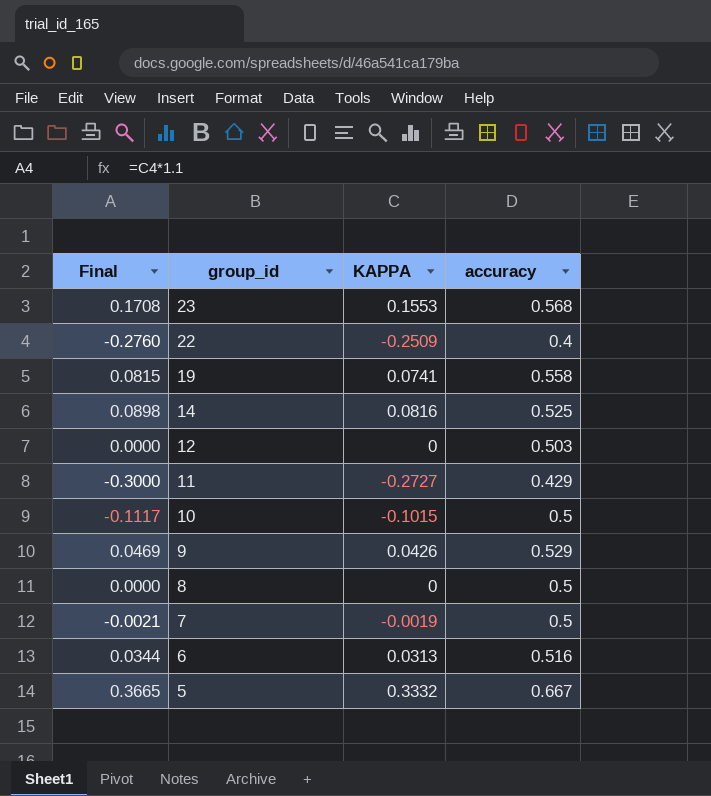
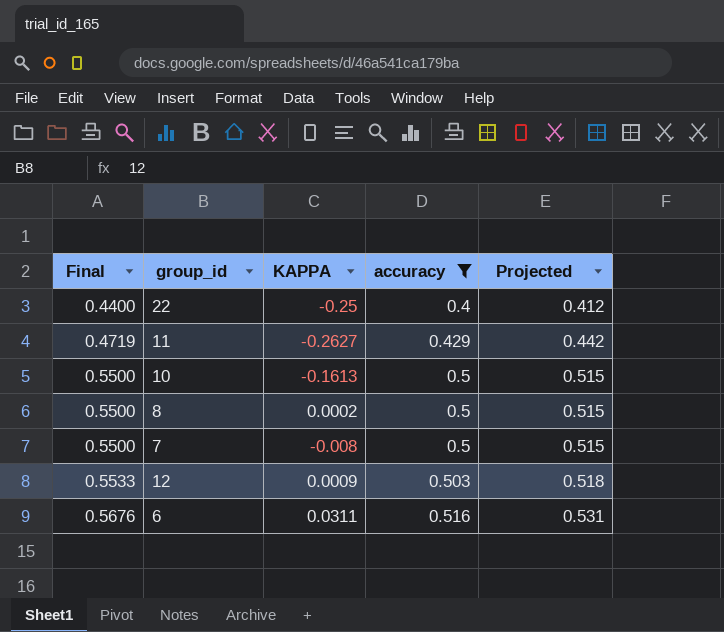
filter: none -> accuracy <= 0.516
row order: group_id descending -> Final ascending
column Final | formula: [KAPPA] * 1.1 -> [accuracy] * 1.1
column Projected | formula: none -> [accuracy] * 1.03
22 | KAPPA: -0.2509 -> -0.25
11 | KAPPA: -0.2727 -> -0.2627
10 | KAPPA: -0.1015 -> -0.1613
8 | KAPPA: 0 -> 0.0002
7 | KAPPA: -0.0019 -> -0.008
12 | KAPPA: 0 -> 0.0009
6 | KAPPA: 0.0313 -> 0.0311

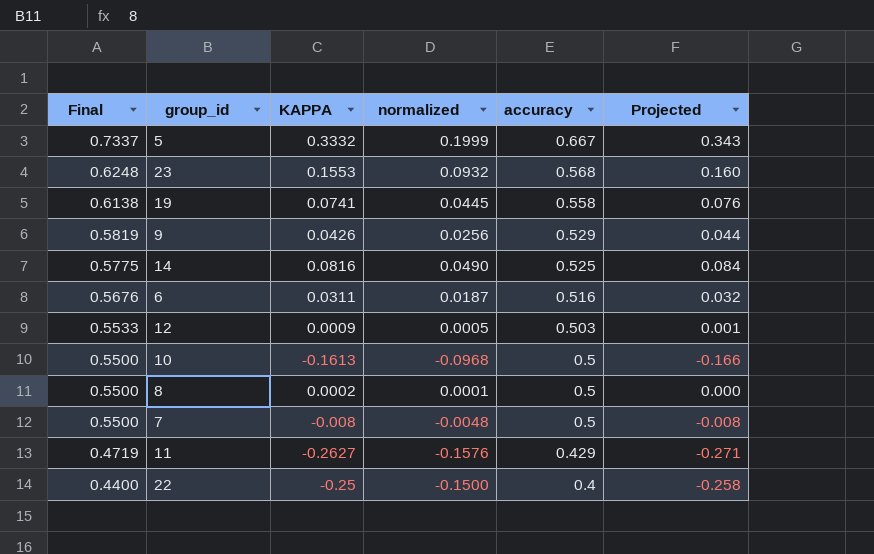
filter: accuracy <= 0.516 -> none
row order: Final ascending -> Final descending
column normalized | formula: none -> [KAPPA] * 0.6
column Projected | formula: [accuracy] * 1.03 -> [KAPPA] * 1.03

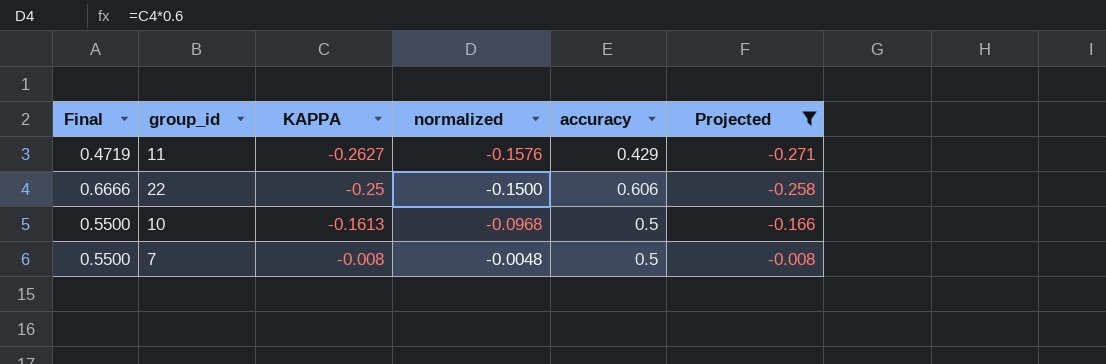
filter: none -> Projected <= -0.008
row order: Final descending -> KAPPA ascending
22 | Final: 0.4400 -> 0.6666
22 | accuracy: 0.4 -> 0.606

